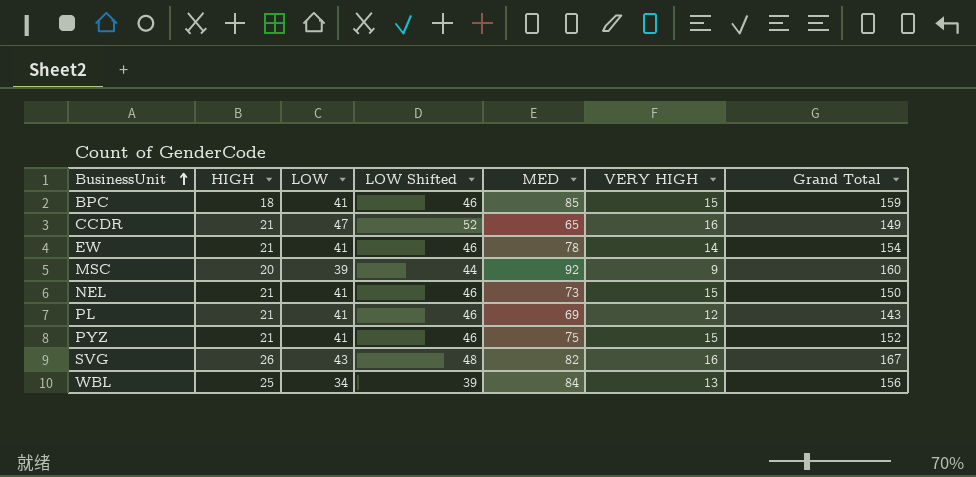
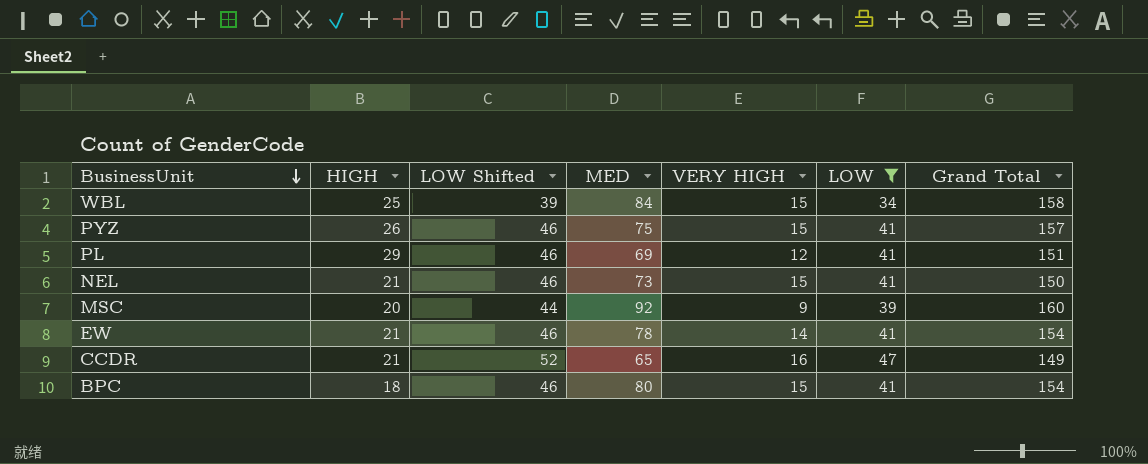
filter: none -> LOW != 43
row order: BusinessUnit ascending -> BusinessUnit descending
column LOW | position: 3 -> 6
WBL | VERY HIGH: 13 -> 15
WBL | Grand Total: 156 -> 158
PYZ | HIGH: 21 -> 26
PYZ | Grand Total: 152 -> 157
PL | HIGH: 21 -> 29
PL | Grand Total: 143 -> 151
BPC | MED: 85 -> 80
BPC | Grand Total: 159 -> 154

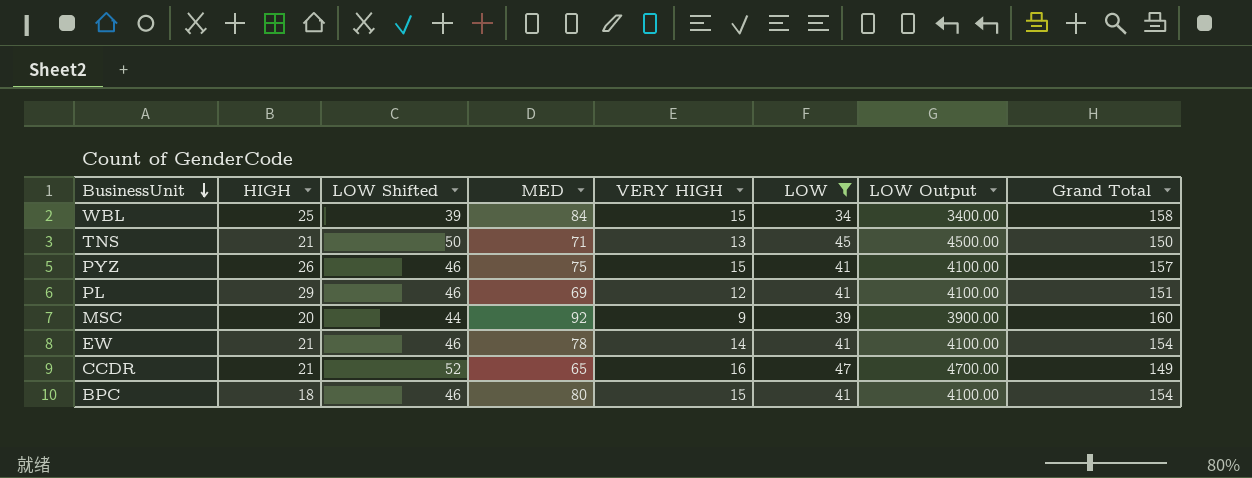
column LOW Output | formula: none -> [LOW] * 100
row NEL: 21 | 46 | 73 | 15 | 41 | 150 -> none
row TNS: none -> 21 | 50 | 71 | 13 | 45 | 4500.00 | 150

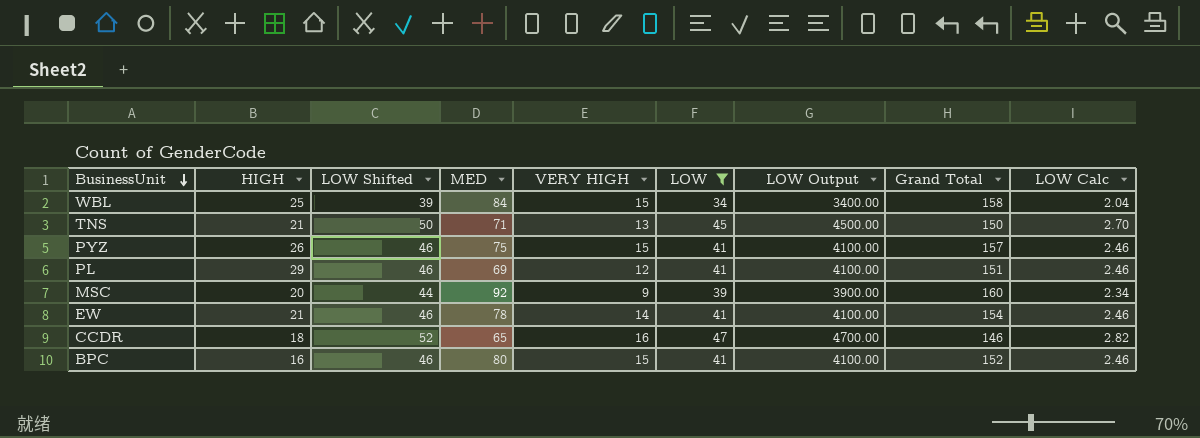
column LOW Calc | formula: none -> [LOW] * 0.06
CCDR | HIGH: 21 -> 18
CCDR | Grand Total: 149 -> 146
BPC | HIGH: 18 -> 16
BPC | Grand Total: 154 -> 152

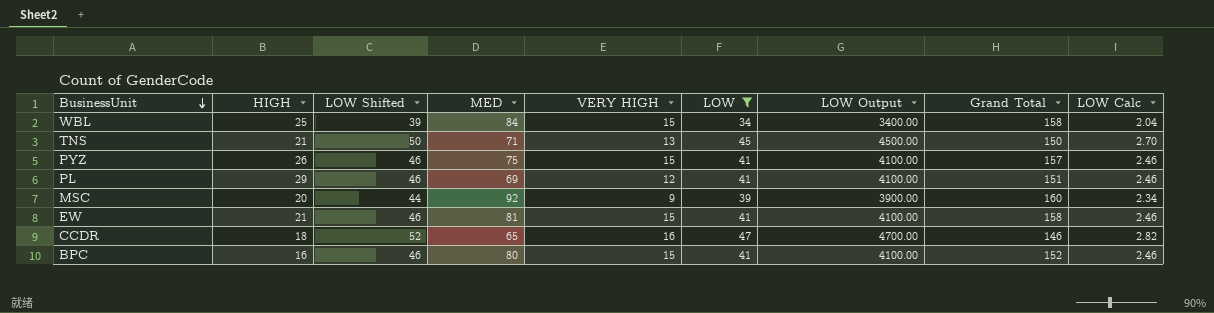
EW | MED: 78 -> 81
EW | VERY HIGH: 14 -> 15
EW | Grand Total: 154 -> 158

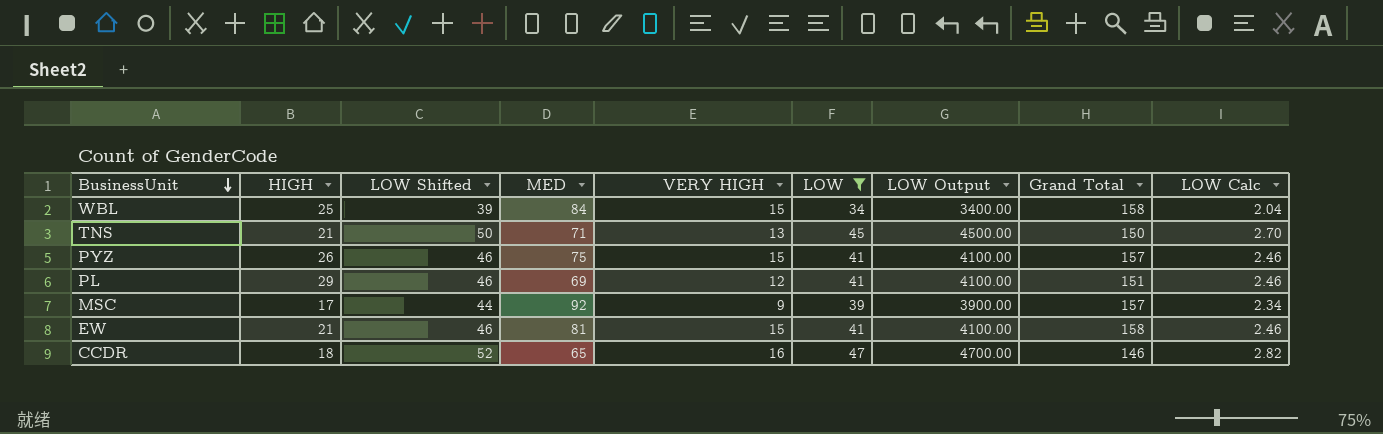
row BPC: 16 | 46 | 80 | 15 | 41 | 4100.00 | 152 | 2.46 -> none
MSC | HIGH: 20 -> 17
MSC | Grand Total: 160 -> 157

